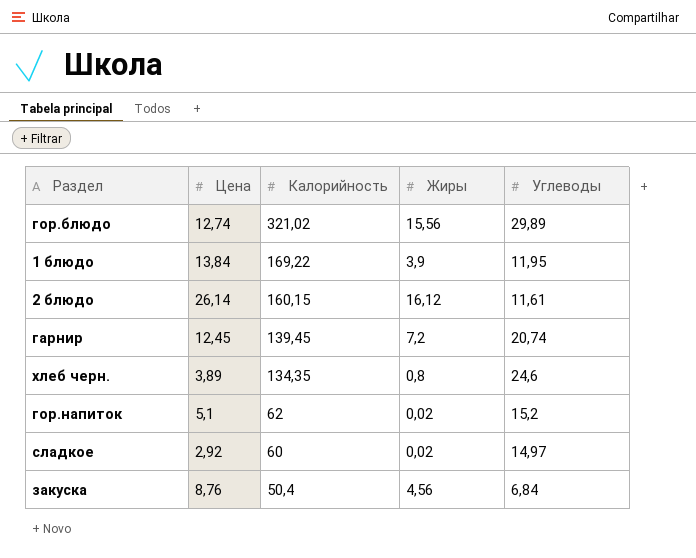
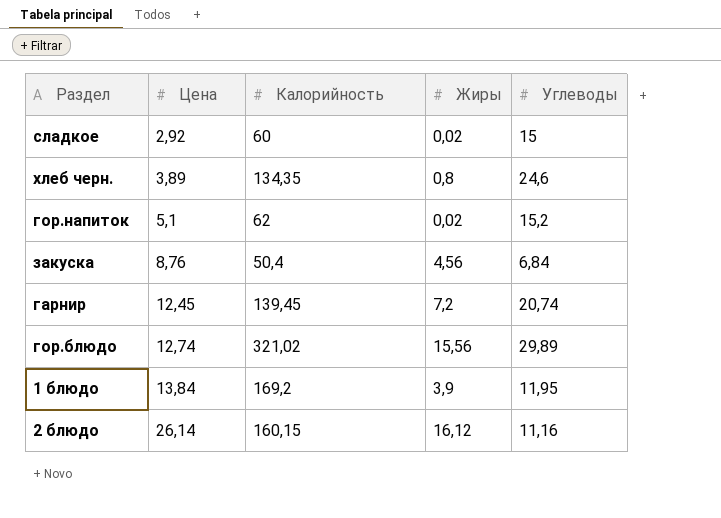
row order: Калорийность descending -> Цена ascending
сладкое | Углеводы: 14,97 -> 15
1 блюдо | Калорийность: 169,22 -> 169,2
2 блюдо | Углеводы: 11,61 -> 11,16

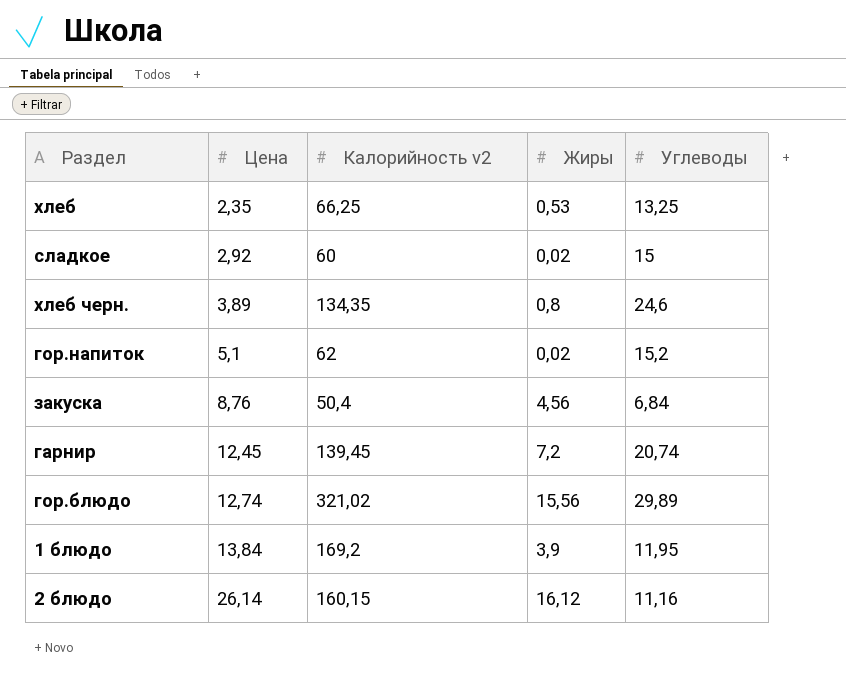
column name: Калорийность -> Калорийность v2
row хлеб: none -> 2,35 | 66,25 | 0,53 | 13,25

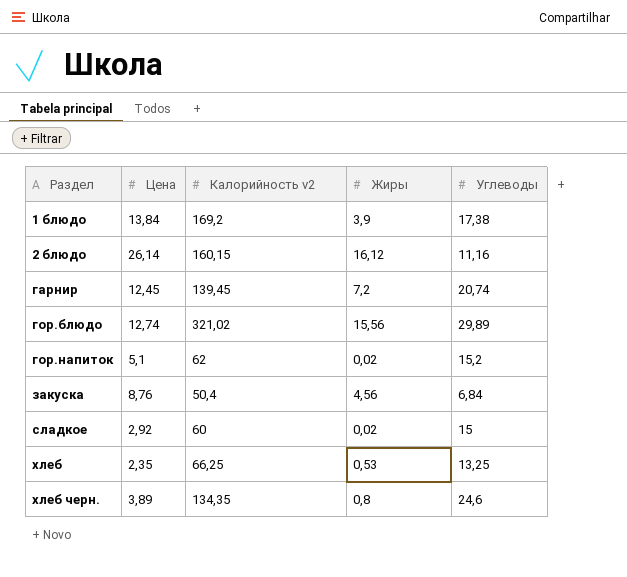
row order: Цена ascending -> Раздел ascending
1 блюдо | Углеводы: 11,95 -> 17,38

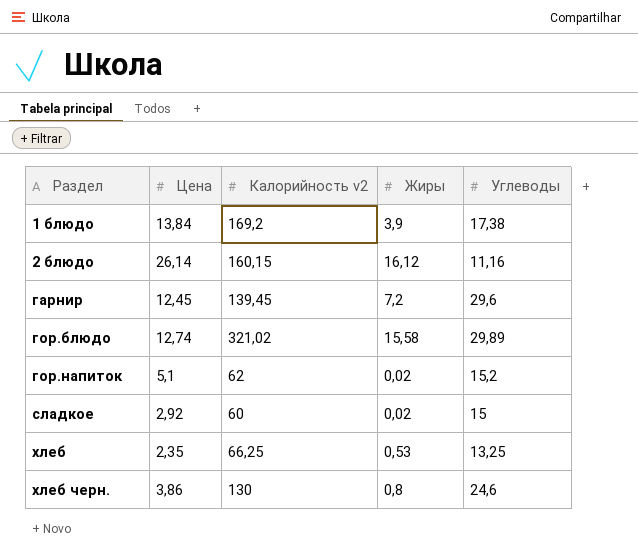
row закуска: 8,76 | 50,4 | 4,56 | 6,84 -> none
гарнир | Углеводы: 20,74 -> 29,6
гор.блюдо | Жиры: 15,56 -> 15,58
хлеб черн. | Цена: 3,89 -> 3,86
хлеб черн. | Калорийность v2: 134,35 -> 130

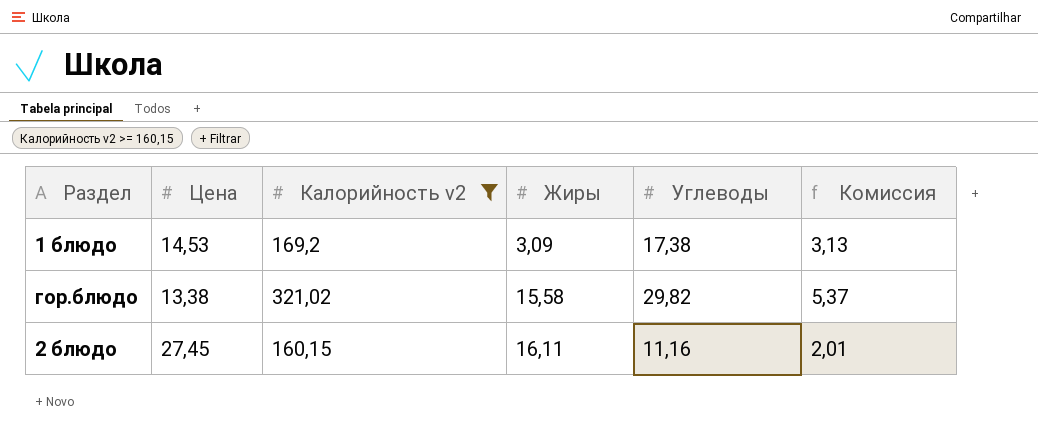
filter: none -> Калорийность v2 >= 160,15
row order: Раздел ascending -> Жиры ascending
column Комиссия | formula: none -> [Углеводы] * 0,18
1 блюдо | Цена: 13,84 -> 14,53
1 блюдо | Жиры: 3,9 -> 3,09
гор.блюдо | Цена: 12,74 -> 13,38
гор.блюдо | Углеводы: 29,89 -> 29,82
2 блюдо | Цена: 26,14 -> 27,45
2 блюдо | Жиры: 16,12 -> 16,11

